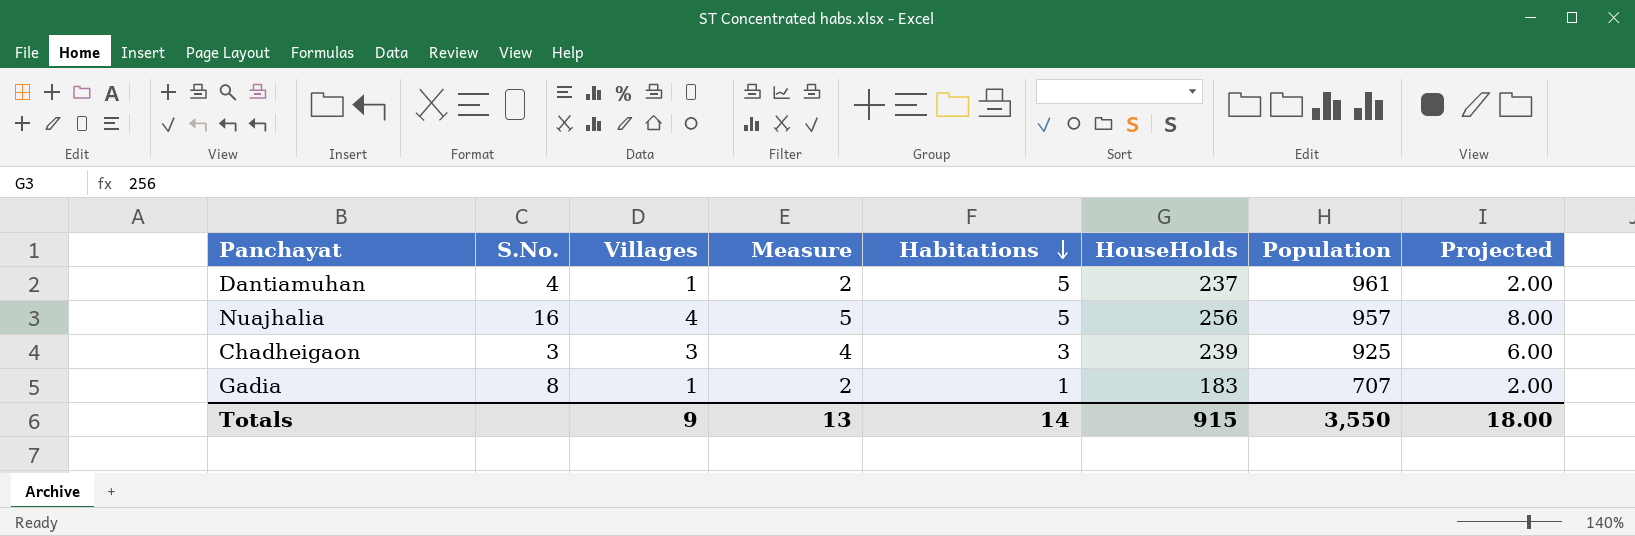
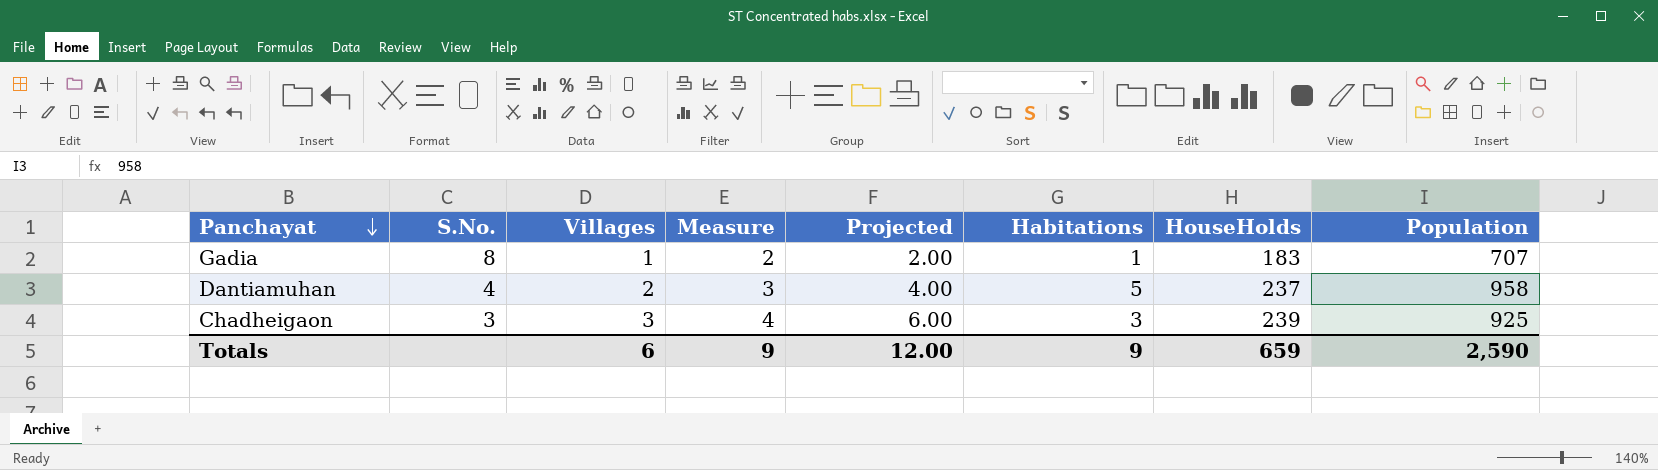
row order: Habitations descending -> Panchayat descending
column Projected | position: 8 -> 5
row Nuajhalia: 16 | 4 | 5 | 5 | 256 | 957 | 8.00 -> none
Dantiamuhan | Villages: 1 -> 2
Dantiamuhan | Measure: 2 -> 3
Dantiamuhan | Projected: 2.00 -> 4.00
Dantiamuhan | Population: 961 -> 958
Totals | Villages: 9 -> 6
Totals | Measure: 13 -> 9
Totals | Projected: 18.00 -> 12.00
Totals | Habitations: 14 -> 9
Totals | HouseHolds: 915 -> 659
Totals | Population: 3,550 -> 2,590

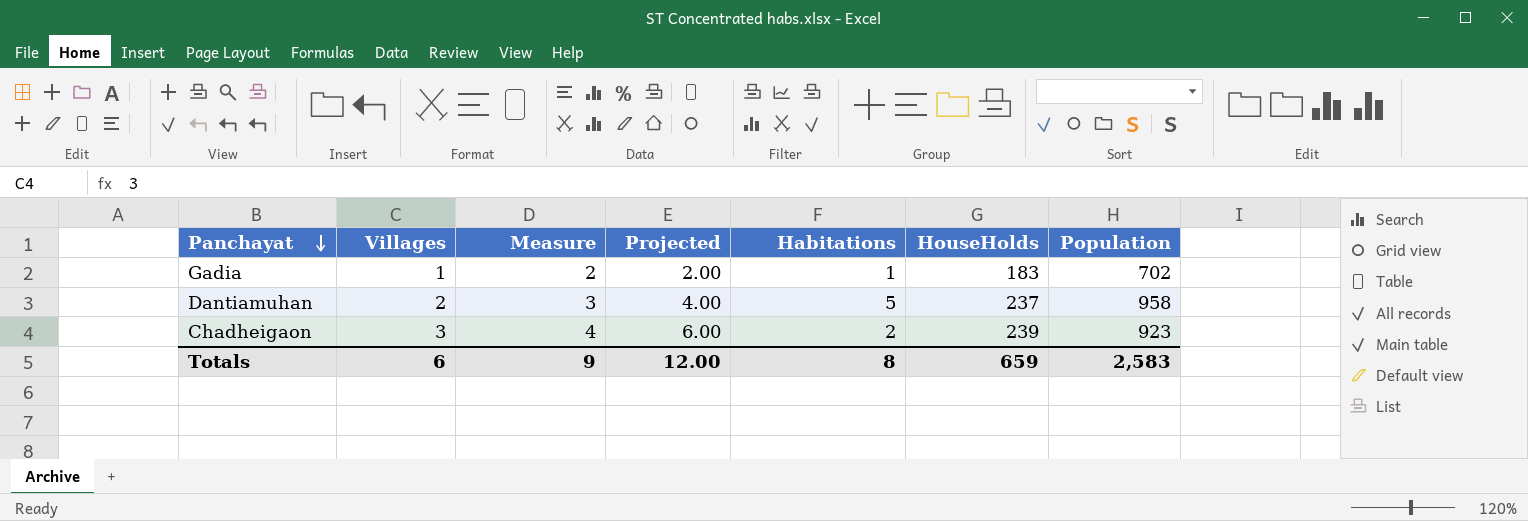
column S.No. | position: 2 -> none
Gadia | Population: 707 -> 702
Chadheigaon | Habitations: 3 -> 2
Chadheigaon | Population: 925 -> 923
Totals | Habitations: 9 -> 8
Totals | Population: 2,590 -> 2,583

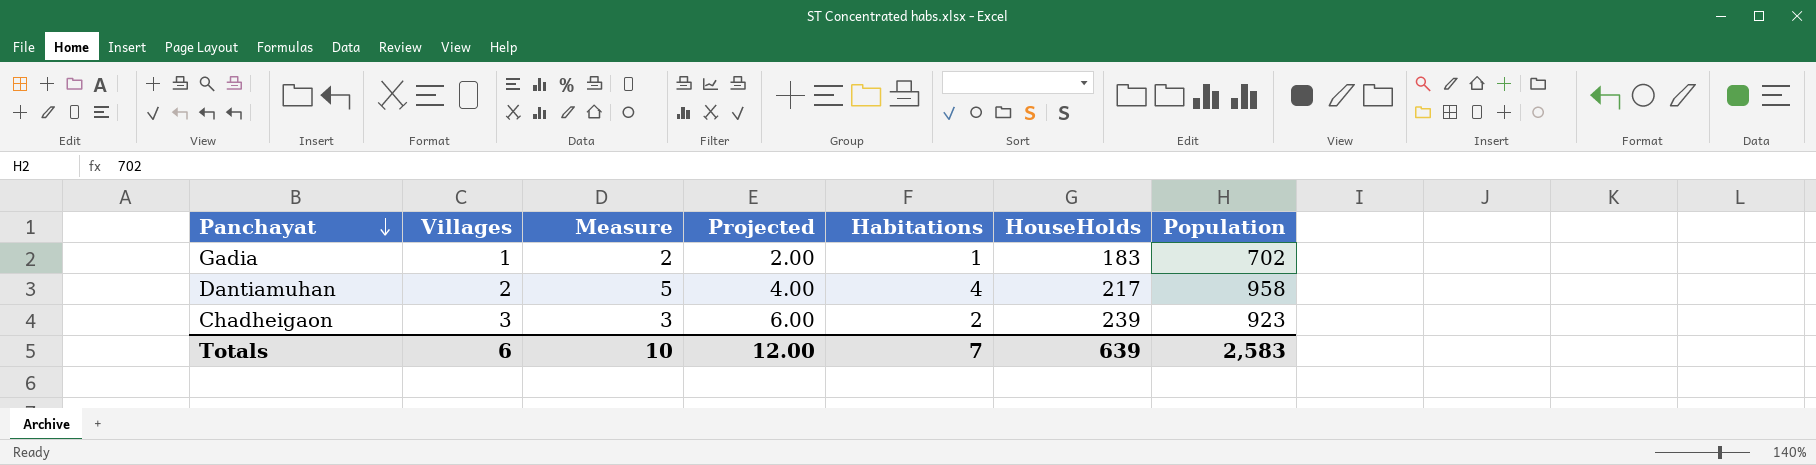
column Measure | formula: [Villages] + 1 -> [Habitations] + 1
Dantiamuhan | Habitations: 5 -> 4
Dantiamuhan | HouseHolds: 237 -> 217
Totals | Measure: 9 -> 10
Totals | Habitations: 8 -> 7
Totals | HouseHolds: 659 -> 639

